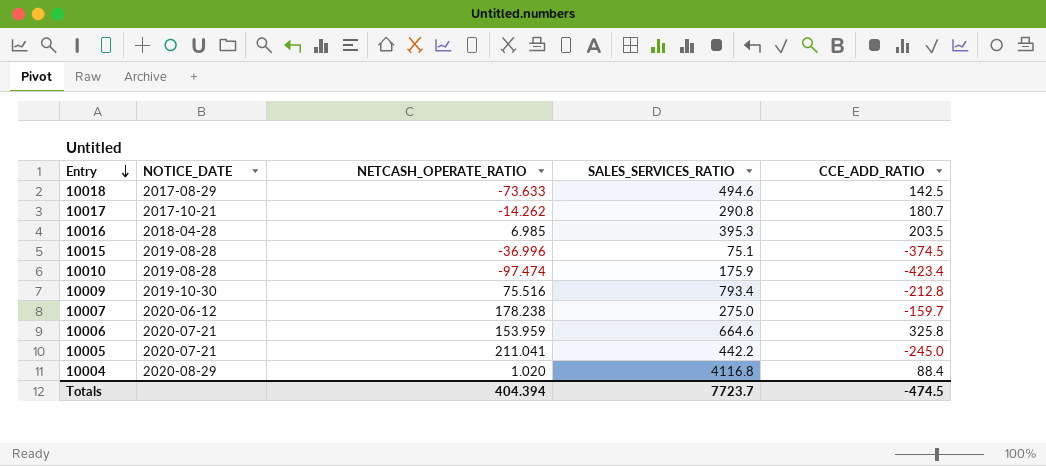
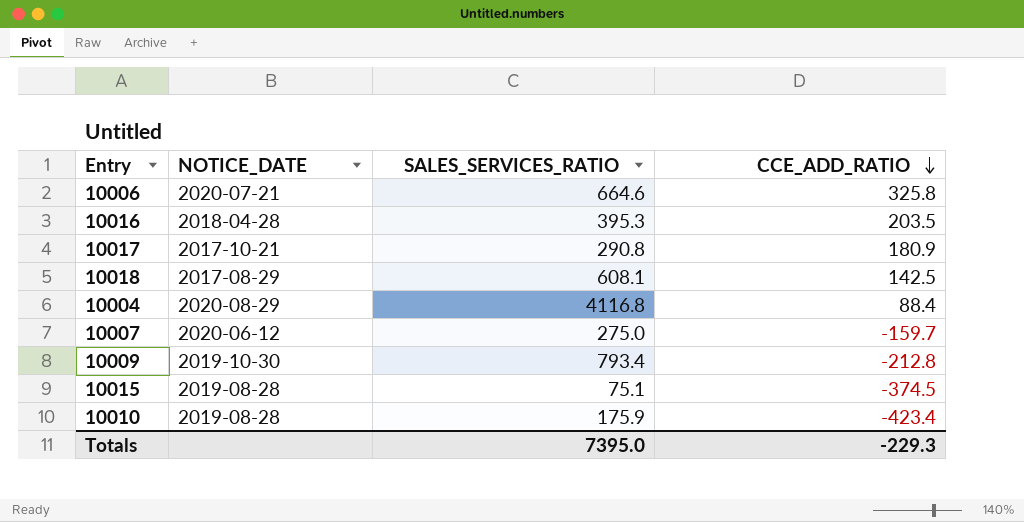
row order: Entry descending -> CCE_ADD_RATIO descending
column NETCASH_OPERATE_RATIO | position: 3 -> none
row 10005: 2020-07-21 | 211.041 | 442.2 | -245.0 -> none
10017 | CCE_ADD_RATIO: 180.7 -> 180.9
10018 | SALES_SERVICES_RATIO: 494.6 -> 608.1
Totals | SALES_SERVICES_RATIO: 7723.7 -> 7395.0
Totals | CCE_ADD_RATIO: -474.5 -> -229.3

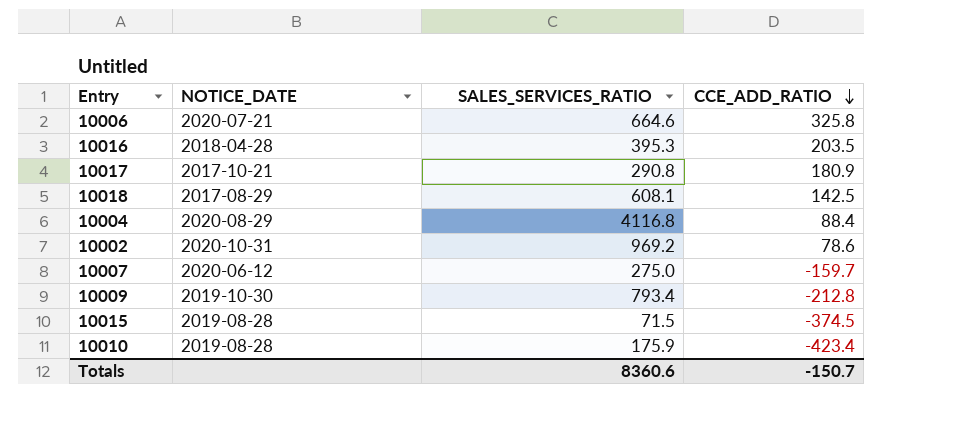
row 10002: none -> 2020-10-31 | 969.2 | 78.6
10015 | SALES_SERVICES_RATIO: 75.1 -> 71.5
Totals | SALES_SERVICES_RATIO: 7395.0 -> 8360.6
Totals | CCE_ADD_RATIO: -229.3 -> -150.7

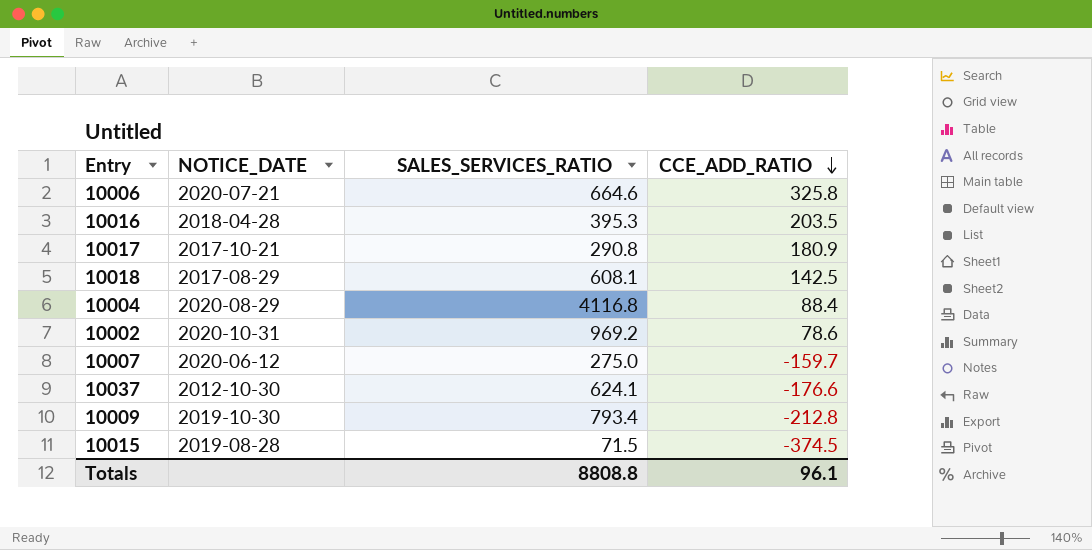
row 10010: 2019-08-28 | 175.9 | -423.4 -> none
row 10037: none -> 2012-10-30 | 624.1 | -176.6
Totals | SALES_SERVICES_RATIO: 8360.6 -> 8808.8
Totals | CCE_ADD_RATIO: -150.7 -> 96.1

